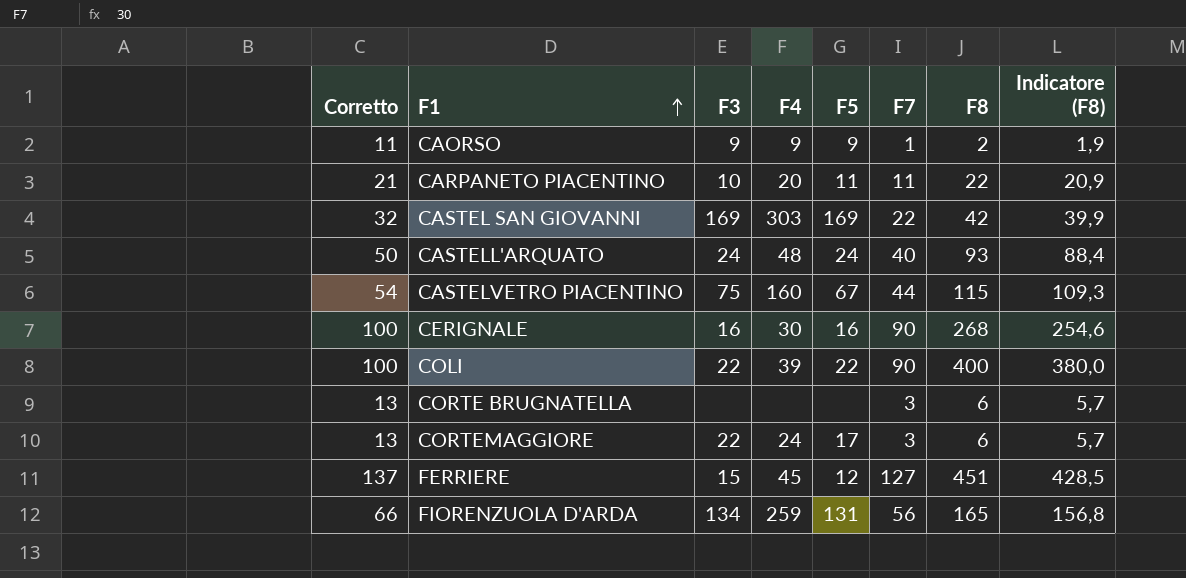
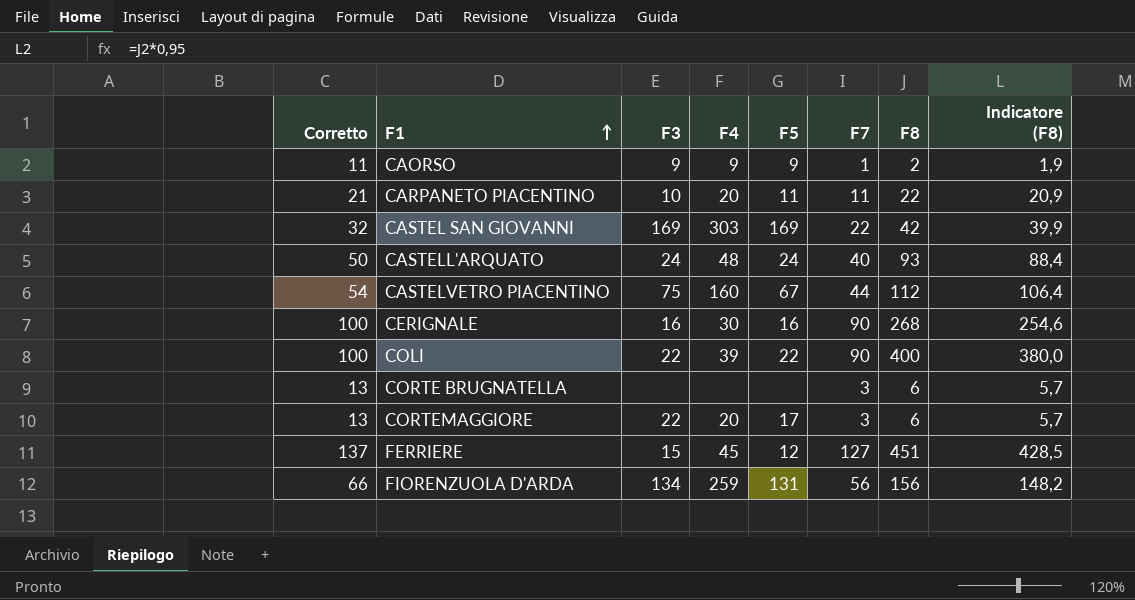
CASTELVETRO PIACENTINO | F8: 115 -> 112
CASTELVETRO PIACENTINO | Indicatore (F8): 109,3 -> 106,4
CORTEMAGGIORE | F4: 24 -> 20
FIORENZUOLA D'ARDA | F8: 165 -> 156
FIORENZUOLA D'ARDA | Indicatore (F8): 156,8 -> 148,2

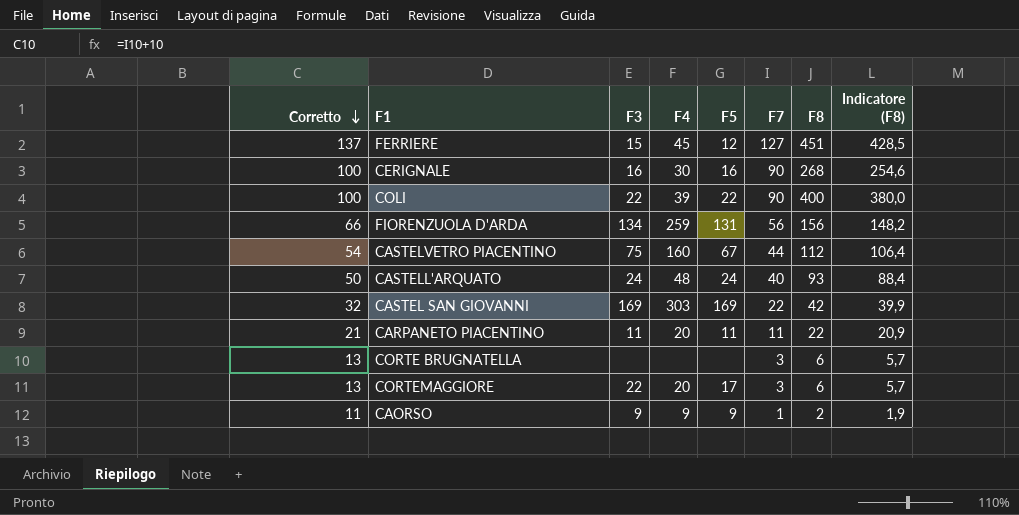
row order: F1 ascending -> Corretto descending
CARPANETO PIACENTINO | F3: 10 -> 11

